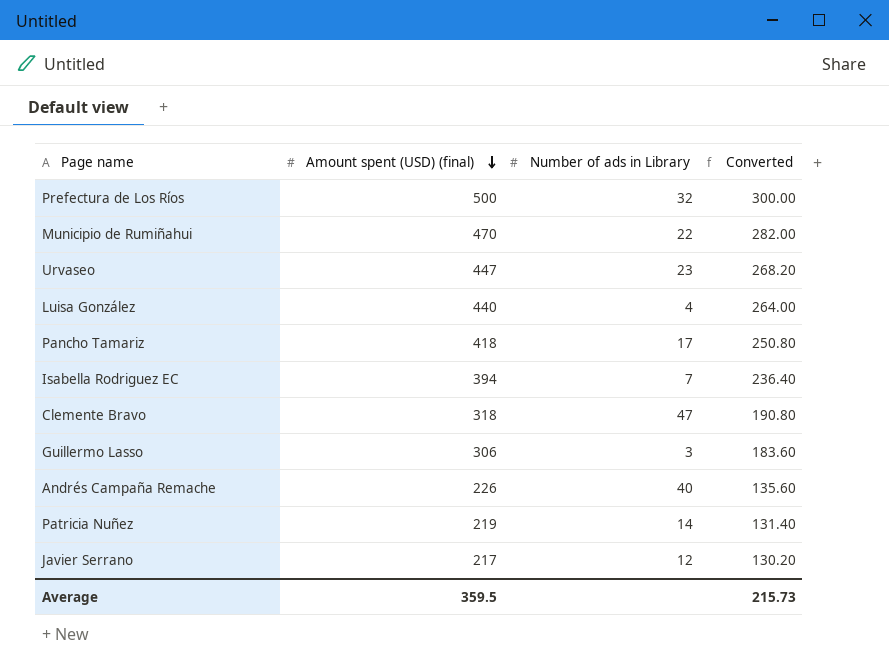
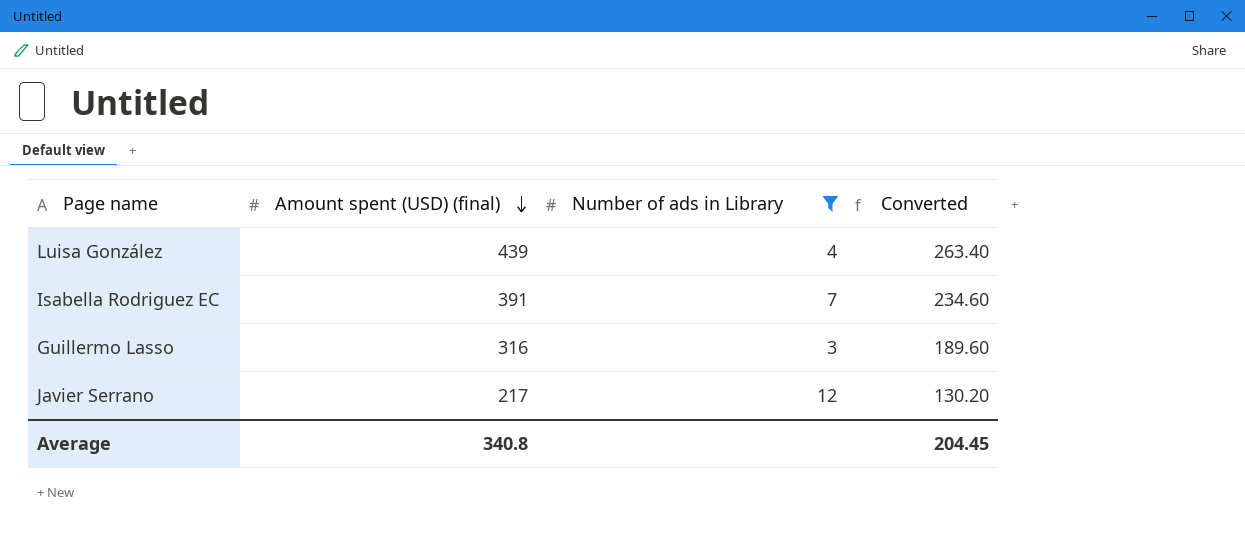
filter: none -> Number of ads in Library <= 12
Luisa González | Amount spent (USD) (final): 440 -> 439
Luisa González | Converted: 264.00 -> 263.40
Isabella Rodriguez EC | Amount spent (USD) (final): 394 -> 391
Isabella Rodriguez EC | Converted: 236.40 -> 234.60
Guillermo Lasso | Amount spent (USD) (final): 306 -> 316
Guillermo Lasso | Converted: 183.60 -> 189.60
Average | Amount spent (USD) (final): 359.5 -> 340.8
Average | Converted: 215.73 -> 204.45

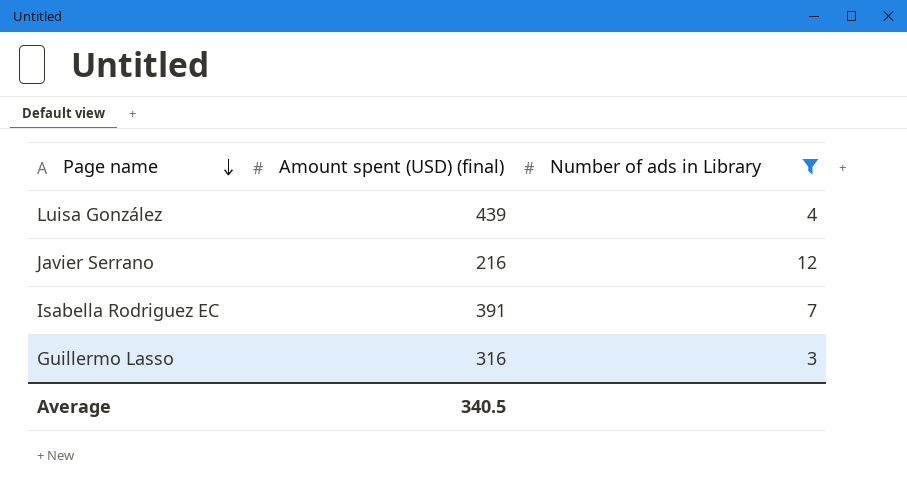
row order: Amount spent (USD) (final) descending -> Page name descending
column Converted | formula: [Amount spent (USD) (final)] * 0.6 -> none
Javier Serrano | Amount spent (USD) (final): 217 -> 216
Average | Amount spent (USD) (final): 340.8 -> 340.5

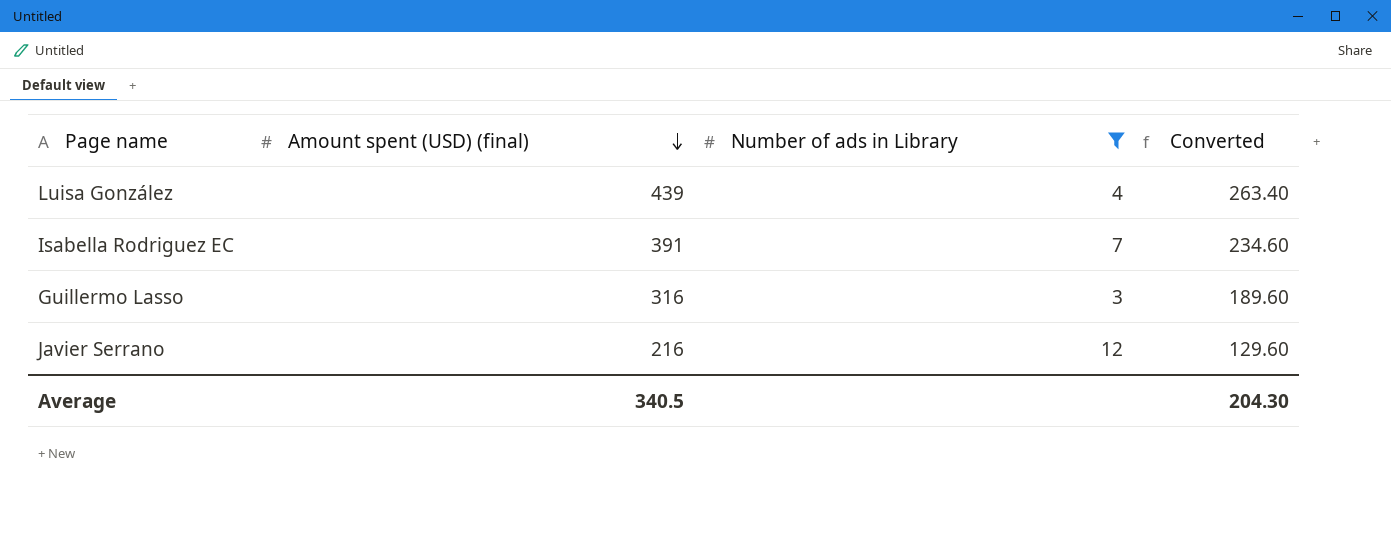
row order: Page name descending -> Amount spent (USD) (final) descending
column Converted | formula: none -> [Amount spent (USD) (final)] * 0.6

